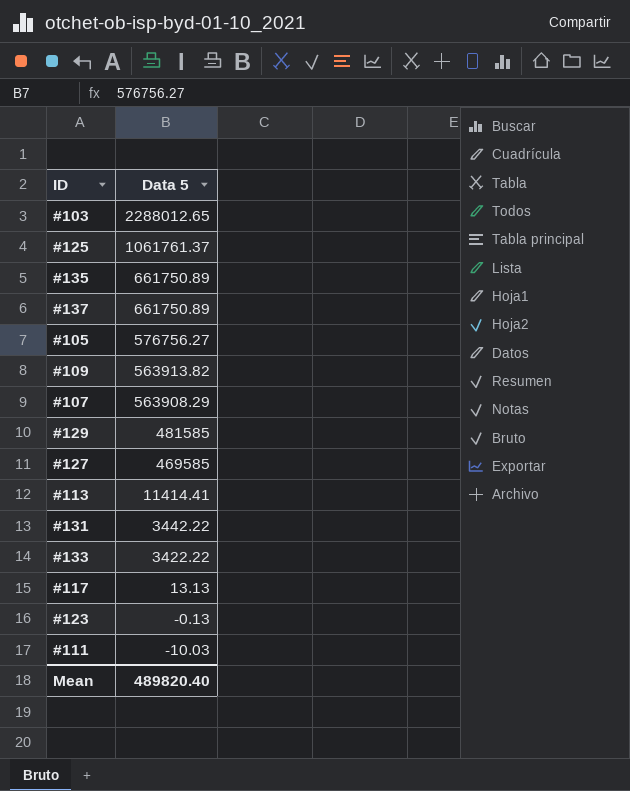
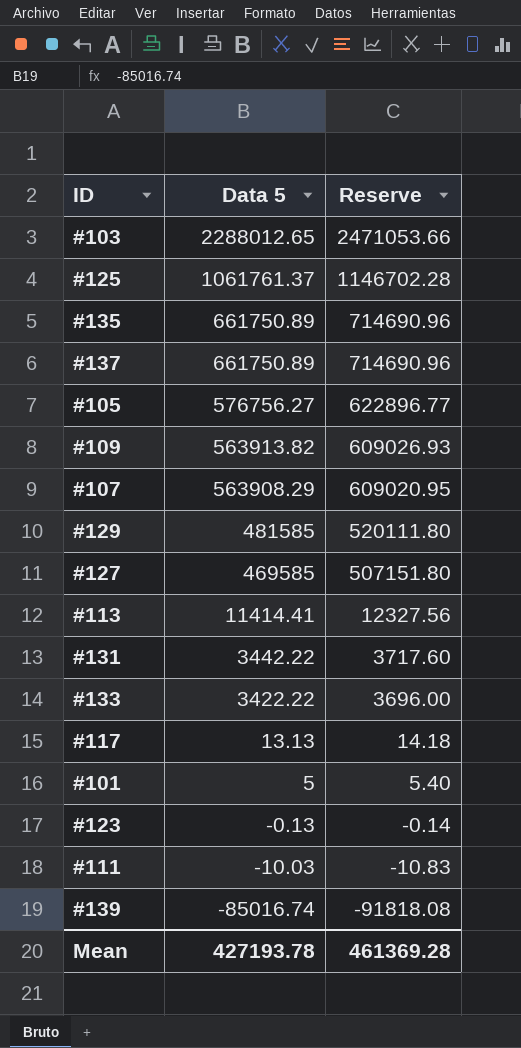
column Reserve | formula: none -> [Data 5] * 1.08
row #101: none -> 5 | 5.40
row #139: none -> -85016.74 | -91818.08
Mean | Data 5: 489820.40 -> 427193.78

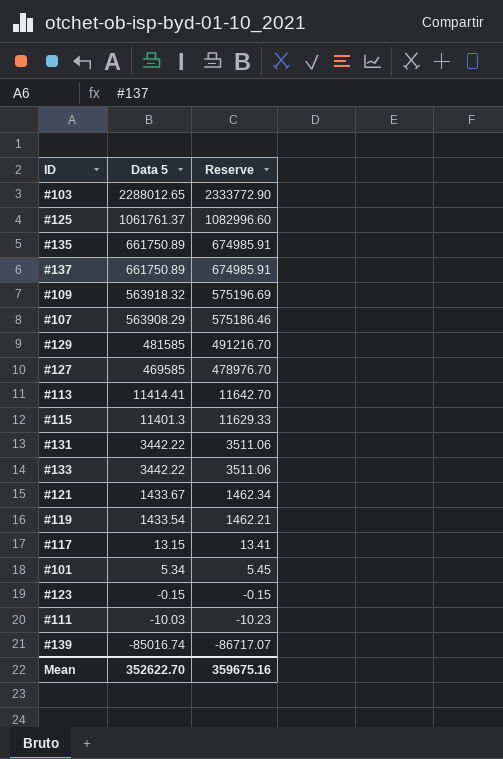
column Reserve | formula: [Data 5] * 1.08 -> [Data 5] * 1.02
row #105: 576756.27 | 622896.77 -> none
#109 | Data 5: 563913.82 -> 563918.32
row #115: none -> 11401.3 | 11629.33
#133 | Data 5: 3422.22 -> 3442.22
row #121: none -> 1433.67 | 1462.34
row #119: none -> 1433.54 | 1462.21
#117 | Data 5: 13.13 -> 13.15
#101 | Data 5: 5 -> 5.34
#123 | Data 5: -0.13 -> -0.15
Mean | Data 5: 427193.78 -> 352622.70
Mean | Reserve: 461369.28 -> 359675.16

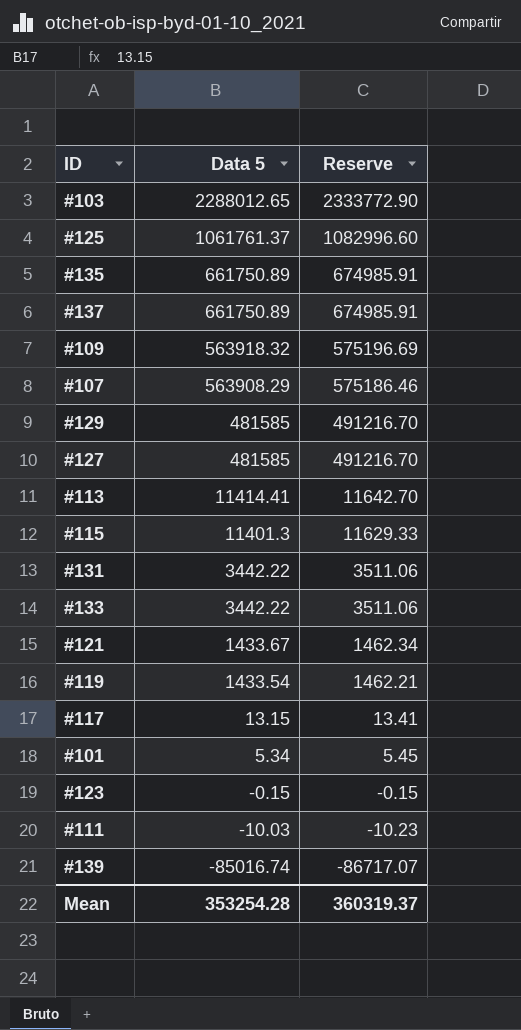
#127 | Data 5: 469585 -> 481585
#127 | Reserve: 478976.70 -> 491216.70
Mean | Data 5: 352622.70 -> 353254.28
Mean | Reserve: 359675.16 -> 360319.37

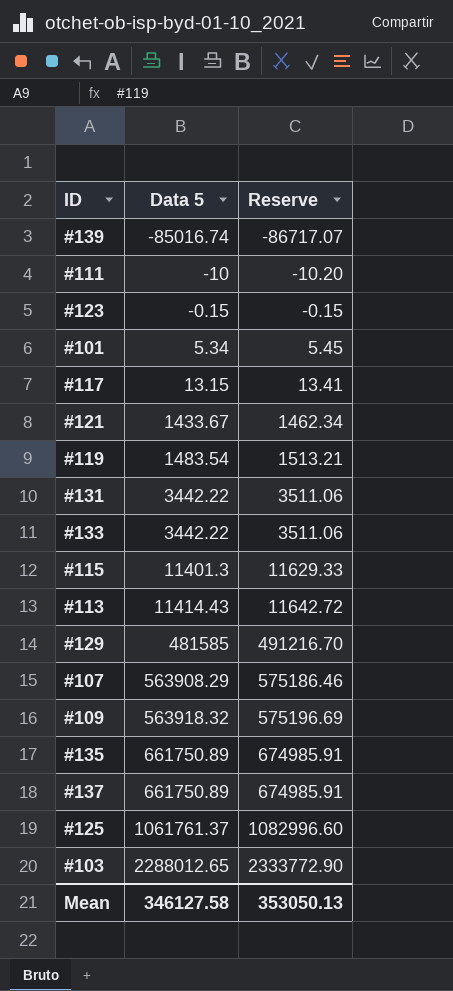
row order: Data 5 descending -> Data 5 ascending
row #127: 481585 | 491216.70 -> none
#111 | Data 5: -10.03 -> -10
#111 | Reserve: -10.23 -> -10.20
#119 | Data 5: 1433.54 -> 1483.54
#119 | Reserve: 1462.21 -> 1513.21
#113 | Data 5: 11414.41 -> 11414.43
#113 | Reserve: 11642.70 -> 11642.72
Mean | Data 5: 353254.28 -> 346127.58
Mean | Reserve: 360319.37 -> 353050.13

